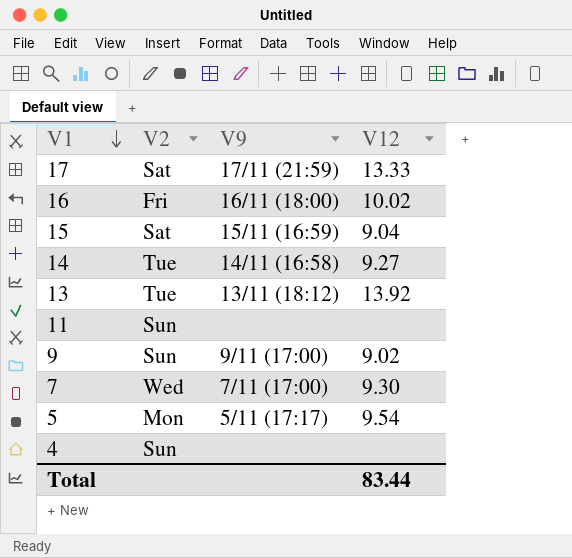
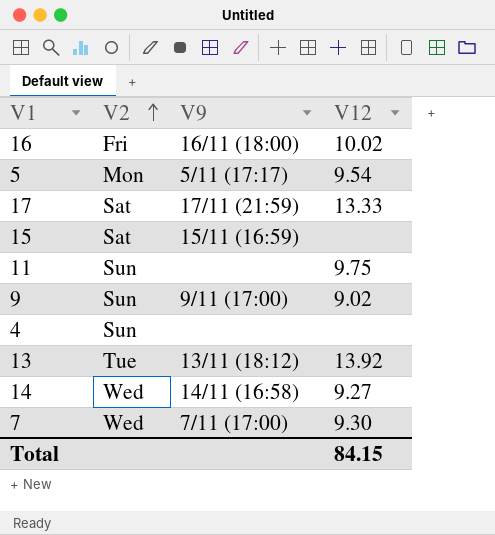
row order: V1 descending -> V2 ascending
15 | V12: 9.04 -> none
11 | V12: none -> 9.75
14 | V2: Tue -> Wed
Total | V12: 83.44 -> 84.15

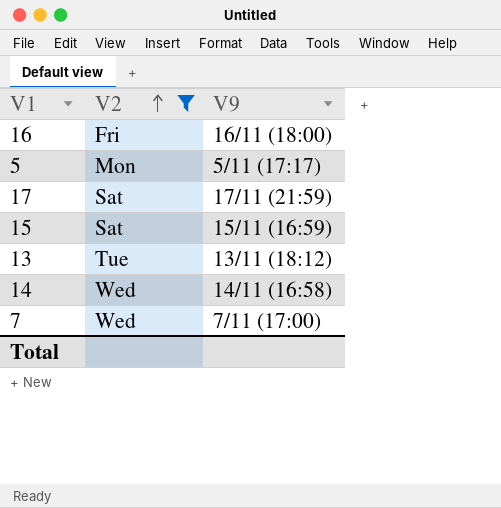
filter: none -> V2 != Sun
column V12 | position: 4 -> none

